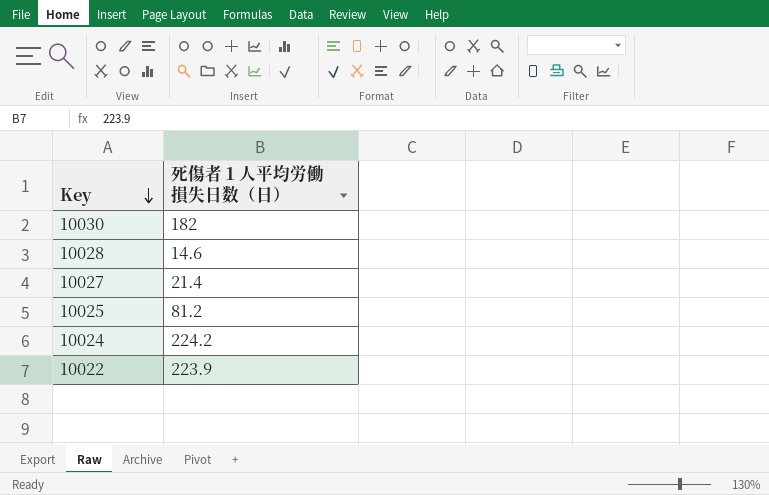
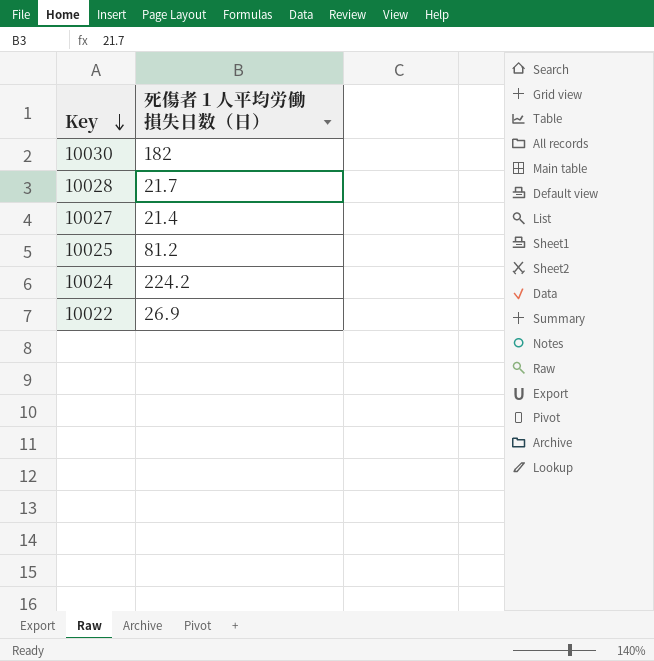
10028 | 死傷者１人平均労働損失日数（日）: 14.6 -> 21.7
10022 | 死傷者１人平均労働損失日数（日）: 223.9 -> 26.9

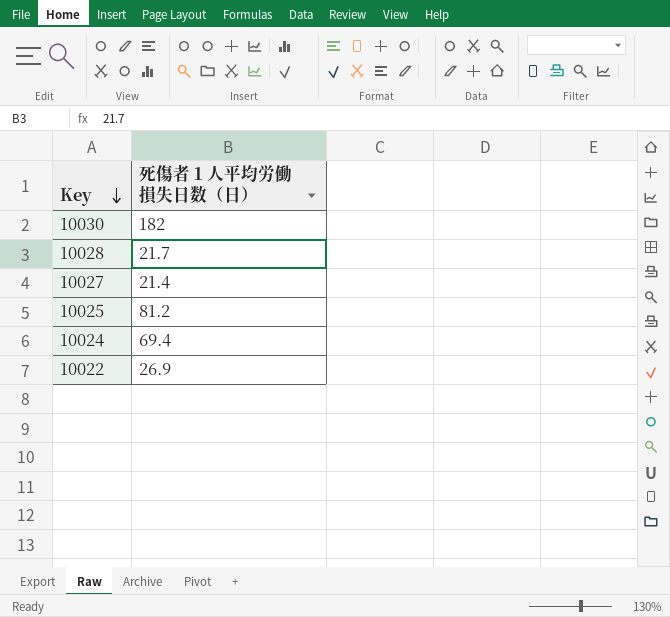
10024 | 死傷者１人平均労働損失日数（日）: 224.2 -> 69.4

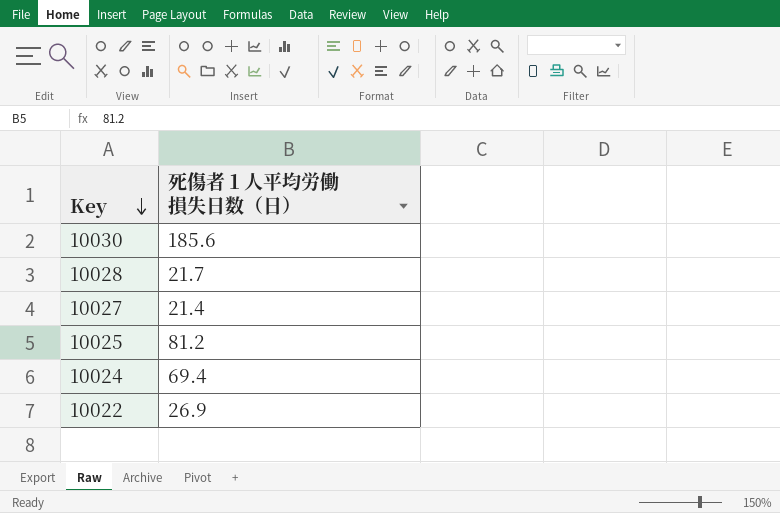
10030 | 死傷者１人平均労働損失日数（日）: 182 -> 185.6

